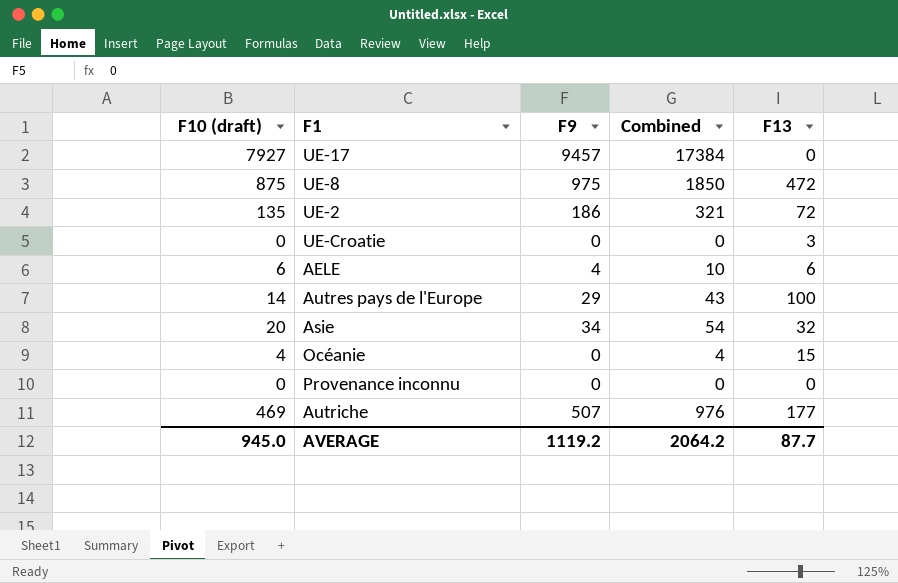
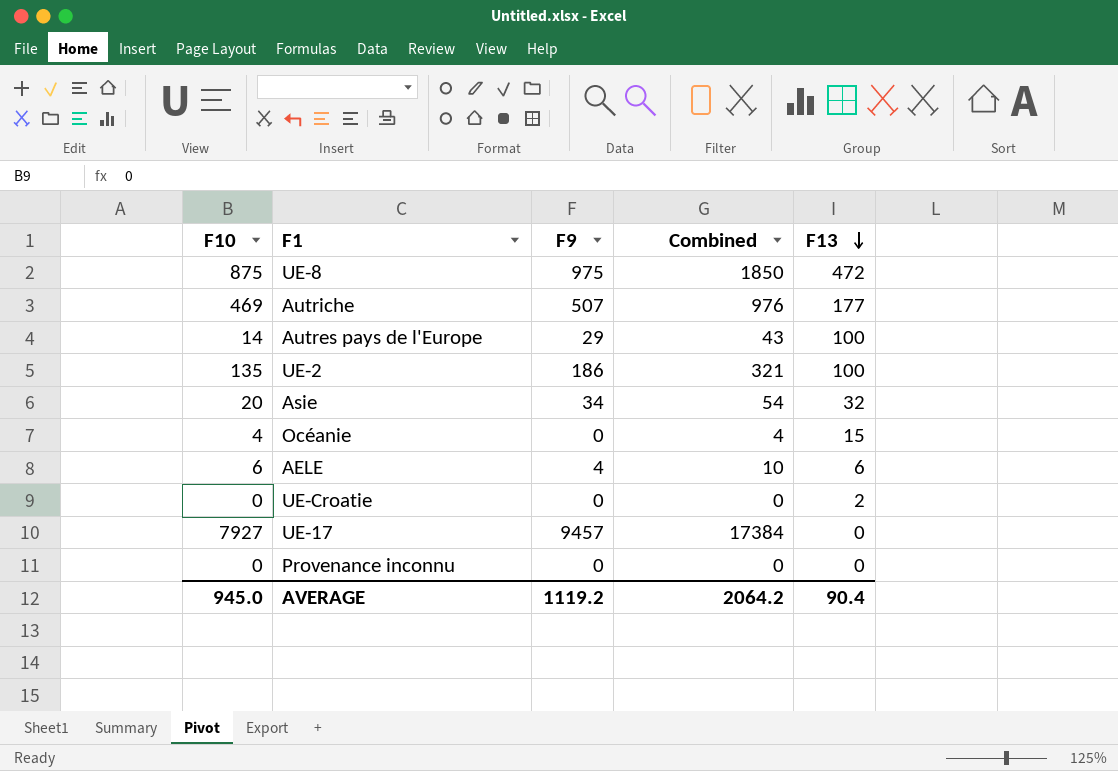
row order: none -> F13 descending
column name: F10 (draft) -> F10
UE-2 | F13: 72 -> 100
UE-Croatie | F13: 3 -> 2
AVERAGE | F13: 87.7 -> 90.4

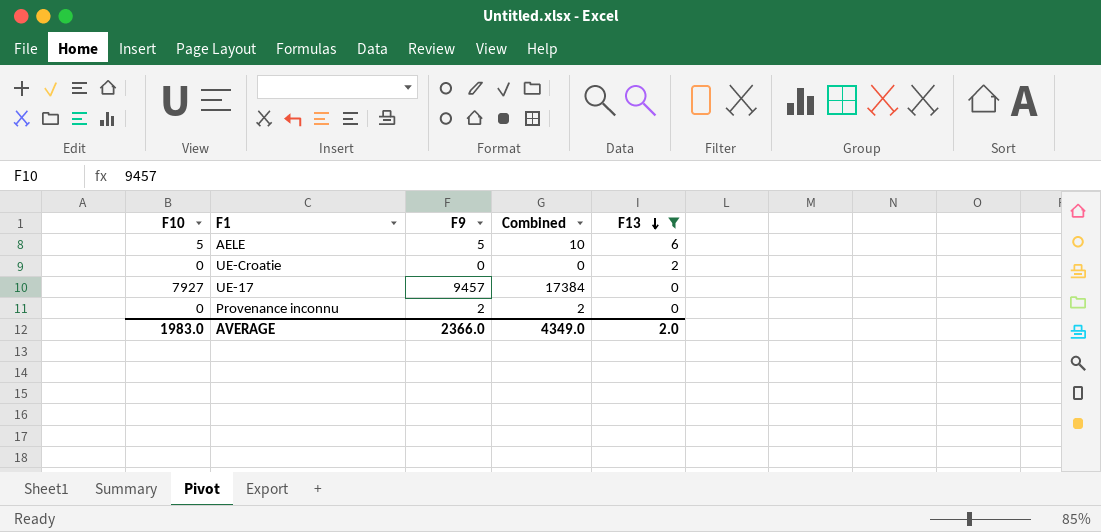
filter: none -> F13 <= 6
AELE | F10: 6 -> 5
AELE | F9: 4 -> 5
Provenance inconnu | F9: 0 -> 2
Provenance inconnu | Combined: 0 -> 2
AVERAGE | F10: 945.0 -> 1983.0
AVERAGE | F9: 1119.2 -> 2366.0
AVERAGE | Combined: 2064.2 -> 4349.0
AVERAGE | F13: 90.4 -> 2.0

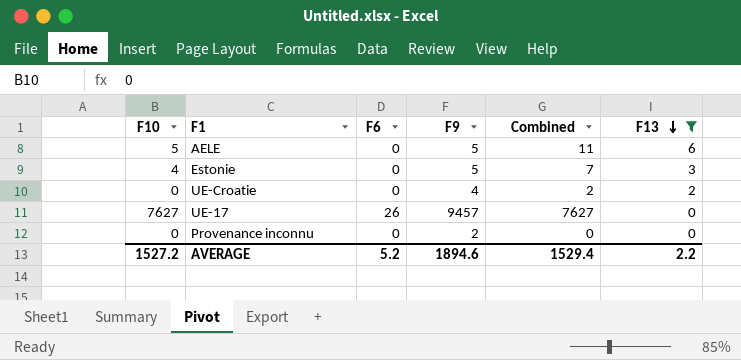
column F6 | position: none -> 3
column Combined | formula: [F10] + [F9] -> [F10] + [F13]
row Estonie: none -> 4 | 0 | 5 | 7 | 3
UE-Croatie | F9: 0 -> 4
UE-17 | F10: 7927 -> 7627
AVERAGE | F10: 1983.0 -> 1527.2
AVERAGE | F9: 2366.0 -> 1894.6
AVERAGE | Combined: 4349.0 -> 1529.4
AVERAGE | F13: 2.0 -> 2.2

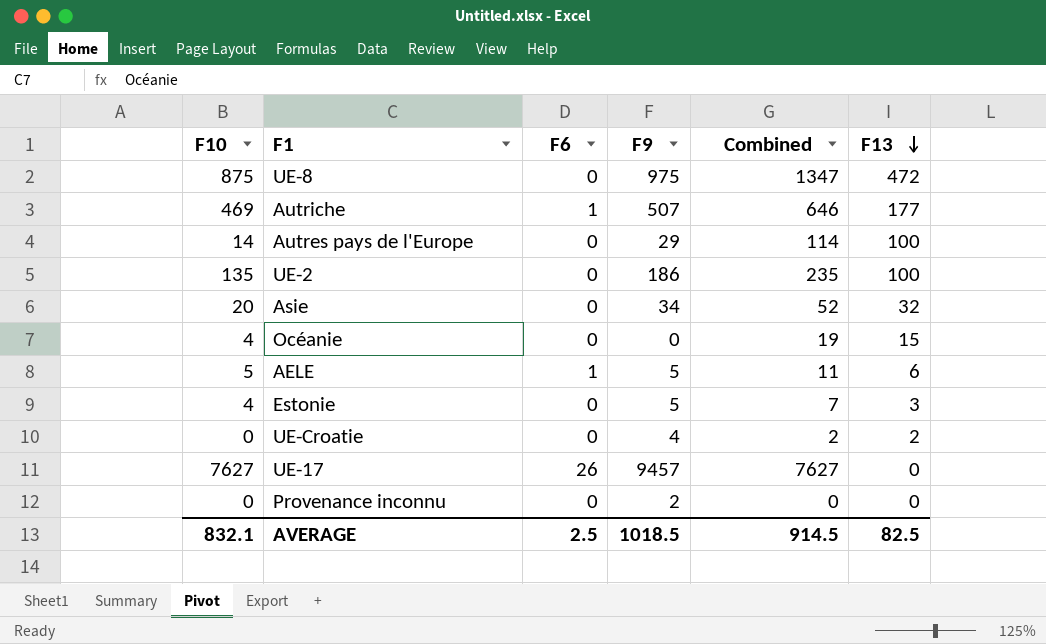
filter: F13 <= 6 -> none
AELE | F6: 0 -> 1
AVERAGE | F10: 1527.2 -> 832.1
AVERAGE | F6: 5.2 -> 2.5
AVERAGE | F9: 1894.6 -> 1018.5
AVERAGE | Combined: 1529.4 -> 914.5
AVERAGE | F13: 2.2 -> 82.5

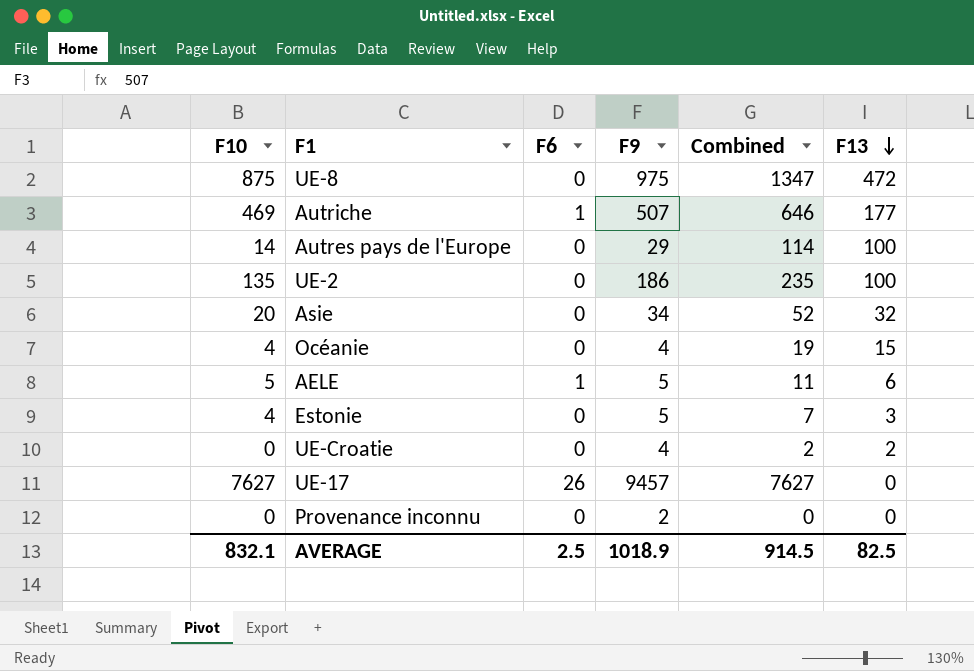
Océanie | F9: 0 -> 4
AVERAGE | F9: 1018.5 -> 1018.9

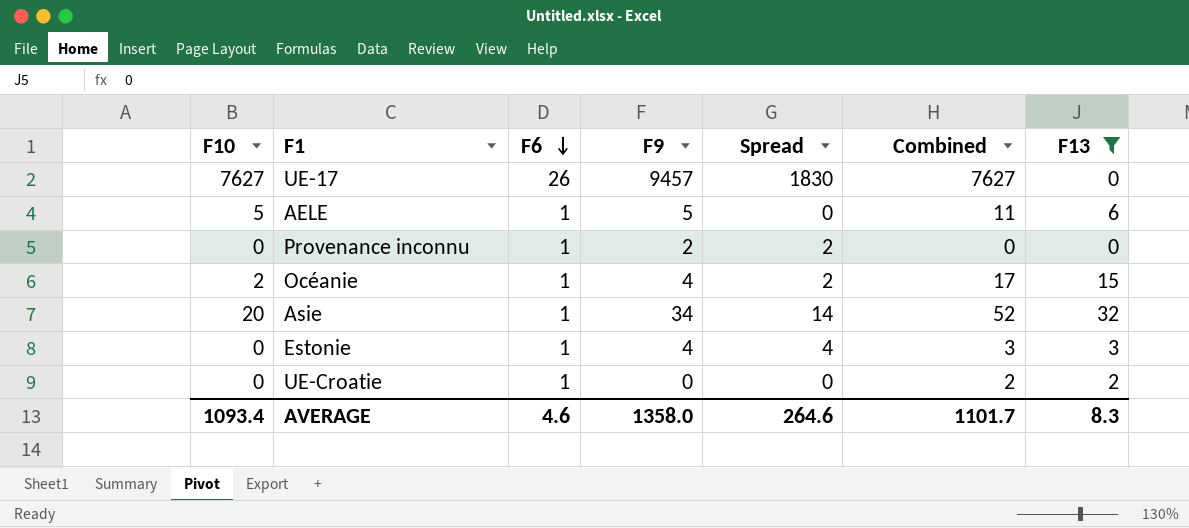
filter: none -> F13 <= 32
row order: F13 descending -> F6 descending
column Spread | formula: none -> [F9] - [F10]
Provenance inconnu | F6: 0 -> 1
Océanie | F10: 4 -> 2
Océanie | F6: 0 -> 1
Océanie | Combined: 19 -> 17
Asie | F6: 0 -> 1
Estonie | F10: 4 -> 0
Estonie | F6: 0 -> 1
Estonie | F9: 5 -> 4
Estonie | Combined: 7 -> 3
UE-Croatie | F6: 0 -> 1
UE-Croatie | F9: 4 -> 0
AVERAGE | F10: 832.1 -> 1093.4
AVERAGE | F6: 2.5 -> 4.6
AVERAGE | F9: 1018.9 -> 1358.0
AVERAGE | Combined: 914.5 -> 1101.7
AVERAGE | F13: 82.5 -> 8.3

